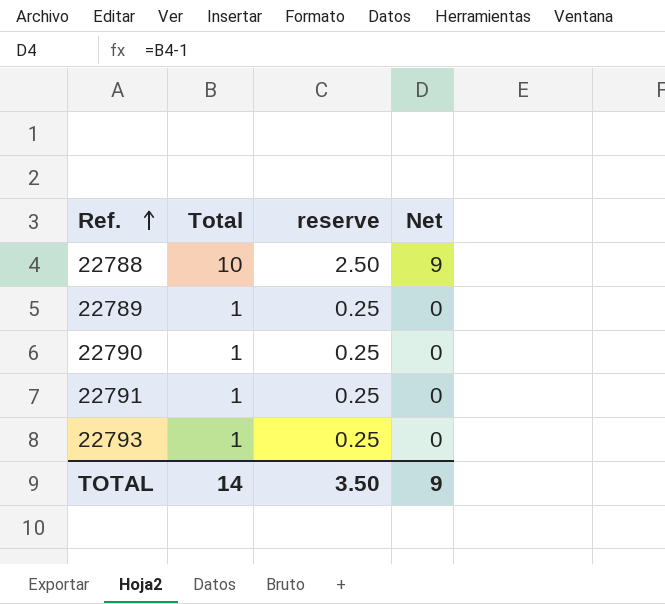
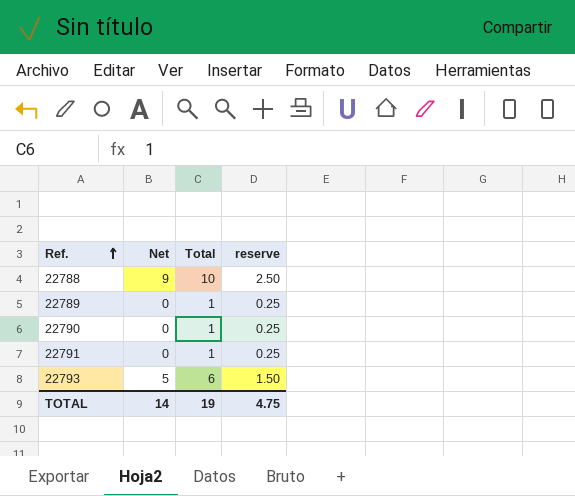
column Net | position: 4 -> 2
22793 | Net: 0 -> 5
22793 | Total: 1 -> 6
22793 | reserve: 0.25 -> 1.50
TOTAL | Net: 9 -> 14
TOTAL | Total: 14 -> 19
TOTAL | reserve: 3.50 -> 4.75

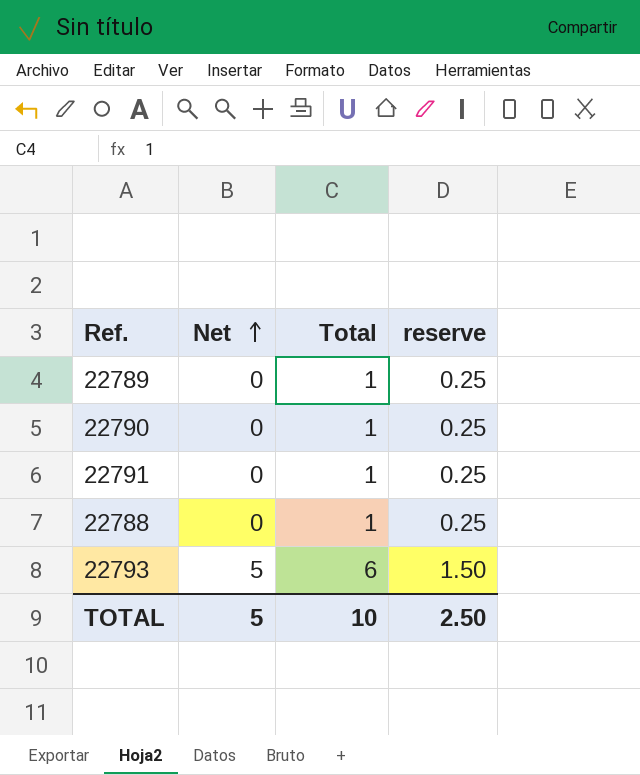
row order: Ref. ascending -> Net ascending
22788 | Net: 9 -> 0
22788 | Total: 10 -> 1
22788 | reserve: 2.50 -> 0.25
TOTAL | Net: 14 -> 5
TOTAL | Total: 19 -> 10
TOTAL | reserve: 4.75 -> 2.50

